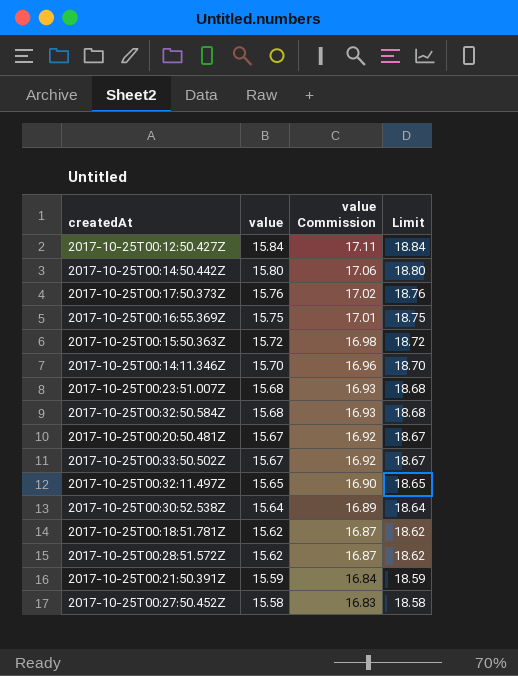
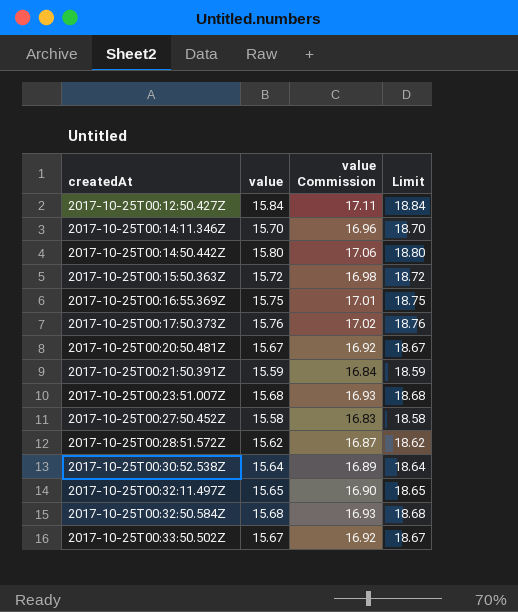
row order: value descending -> createdAt ascending
row 2017-10-25T00:18:51.781Z: 15.62 | 16.87 | 18.62 -> none

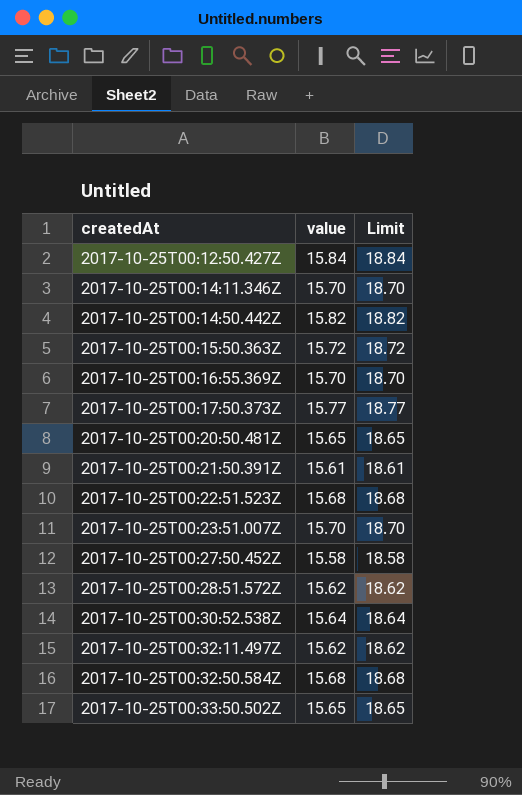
column value Commission | formula: [value] * 1.08 -> none
2017-10-25T00:14:50.442Z | value: 15.80 -> 15.82
2017-10-25T00:14:50.442Z | Limit: 18.80 -> 18.82
2017-10-25T00:16:55.369Z | value: 15.75 -> 15.70
2017-10-25T00:16:55.369Z | Limit: 18.75 -> 18.70
2017-10-25T00:17:50.373Z | value: 15.76 -> 15.77
2017-10-25T00:17:50.373Z | Limit: 18.76 -> 18.77
2017-10-25T00:20:50.481Z | value: 15.67 -> 15.65
2017-10-25T00:20:50.481Z | Limit: 18.67 -> 18.65
2017-10-25T00:21:50.391Z | value: 15.59 -> 15.61
2017-10-25T00:21:50.391Z | Limit: 18.59 -> 18.61
row 2017-10-25T00:22:51.523Z: none -> 15.68 | 18.68
2017-10-25T00:23:51.007Z | value: 15.68 -> 15.70
2017-10-25T00:23:51.007Z | Limit: 18.68 -> 18.70
2017-10-25T00:32:11.497Z | value: 15.65 -> 15.62
2017-10-25T00:32:11.497Z | Limit: 18.65 -> 18.62
2017-10-25T00:33:50.502Z | value: 15.67 -> 15.65
2017-10-25T00:33:50.502Z | Limit: 18.67 -> 18.65

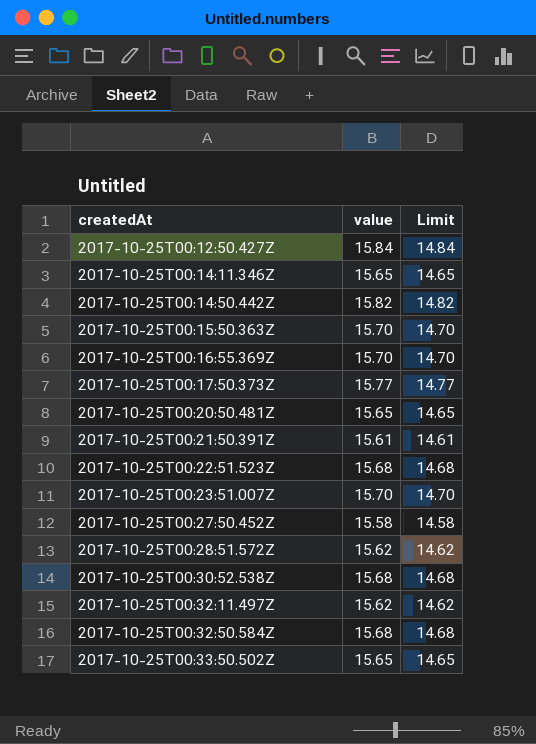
column Limit | formula: [value] + 3 -> [value] - 1
2017-10-25T00:14:11.346Z | value: 15.70 -> 15.65
2017-10-25T00:15:50.363Z | value: 15.72 -> 15.70
2017-10-25T00:30:52.538Z | value: 15.64 -> 15.68

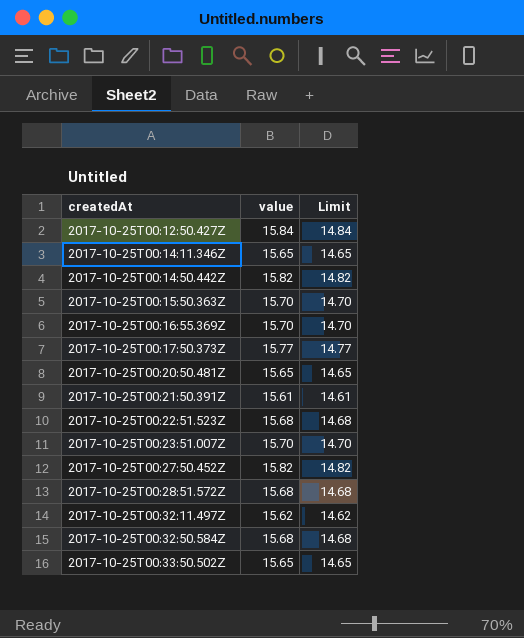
row 2017-10-25T00:30:52.538Z: 15.68 | 14.68 -> none
2017-10-25T00:27:50.452Z | value: 15.58 -> 15.82
2017-10-25T00:27:50.452Z | Limit: 14.58 -> 14.82
2017-10-25T00:28:51.572Z | value: 15.62 -> 15.68
2017-10-25T00:28:51.572Z | Limit: 14.62 -> 14.68

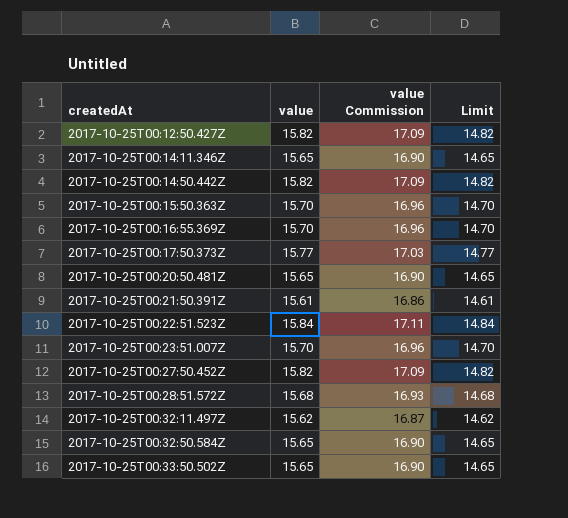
column value Commission | formula: none -> [value] * 1.08
2017-10-25T00:12:50.427Z | value: 15.84 -> 15.82
2017-10-25T00:12:50.427Z | Limit: 14.84 -> 14.82
2017-10-25T00:22:51.523Z | value: 15.68 -> 15.84
2017-10-25T00:22:51.523Z | Limit: 14.68 -> 14.84
2017-10-25T00:32:50.584Z | value: 15.68 -> 15.65
2017-10-25T00:32:50.584Z | Limit: 14.68 -> 14.65

